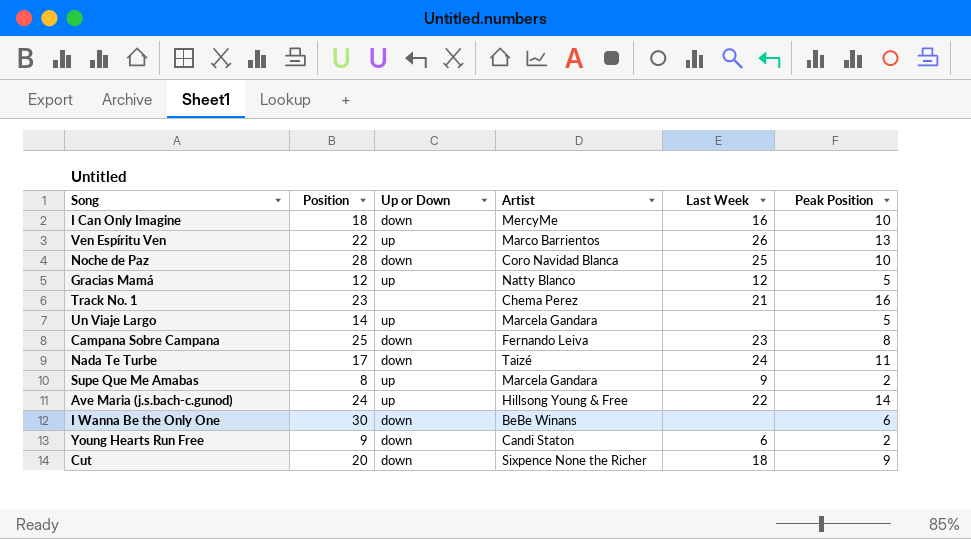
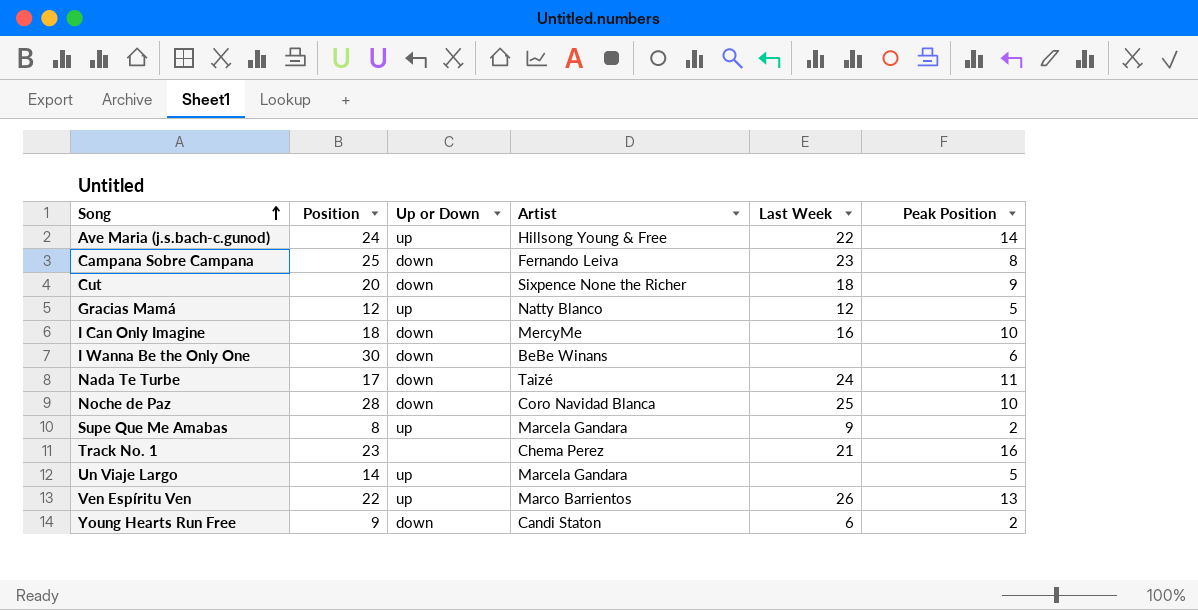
row order: none -> Song ascending

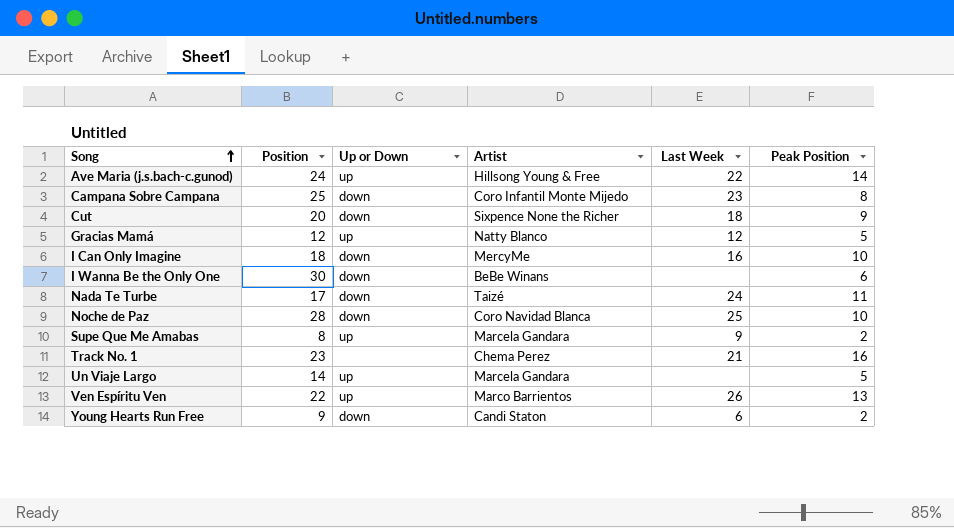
Campana Sobre Campana | Artist: Fernando Leiva -> Coro Infantil Monte Mijedo

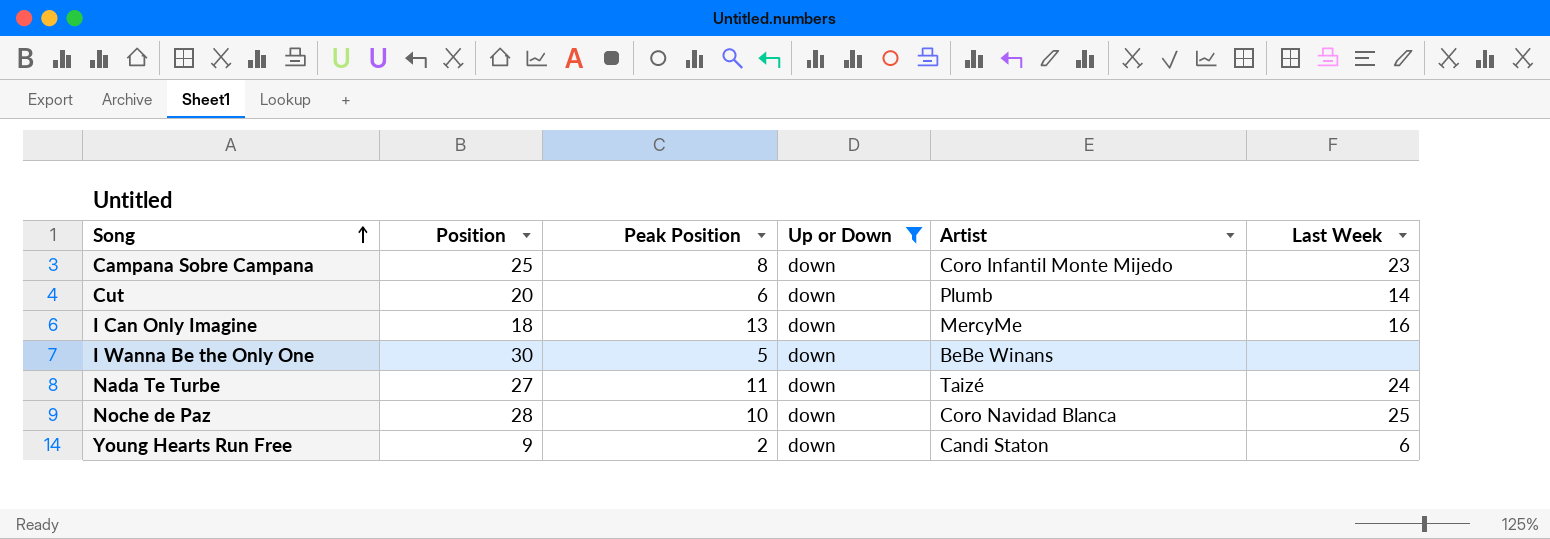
filter: none -> Up or Down = down
column Peak Position | position: 6 -> 3
Cut | Peak Position: 9 -> 6
Cut | Artist: Sixpence None the Richer -> Plumb
Cut | Last Week: 18 -> 14
I Can Only Imagine | Peak Position: 10 -> 13
I Wanna Be the Only One | Peak Position: 6 -> 5
Nada Te Turbe | Position: 17 -> 27

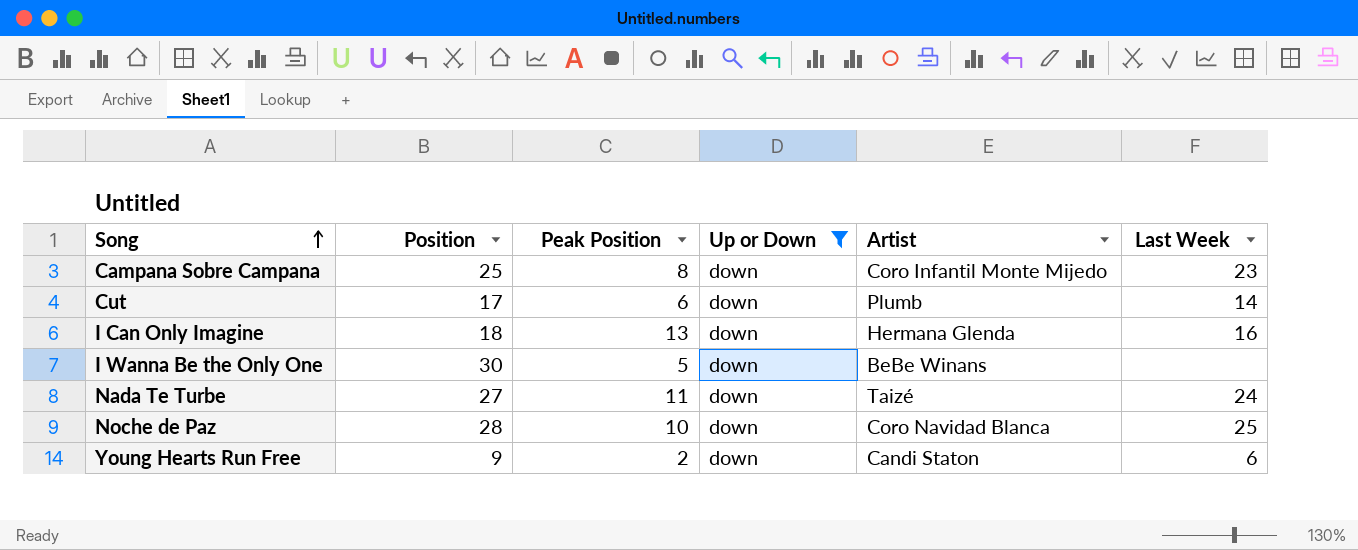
Cut | Position: 20 -> 17
I Can Only Imagine | Artist: MercyMe -> Hermana Glenda

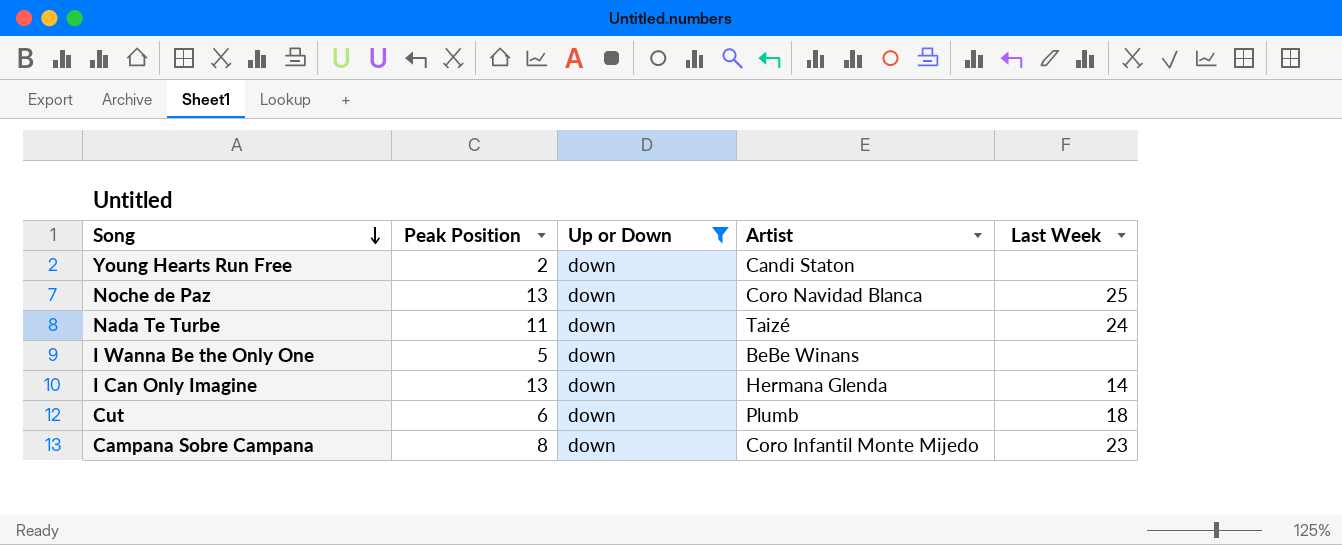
row order: Song ascending -> Song descending
column Position | position: 2 -> none
Young Hearts Run Free | Last Week: 6 -> none
Noche de Paz | Peak Position: 10 -> 13
I Can Only Imagine | Last Week: 16 -> 14
Cut | Last Week: 14 -> 18

